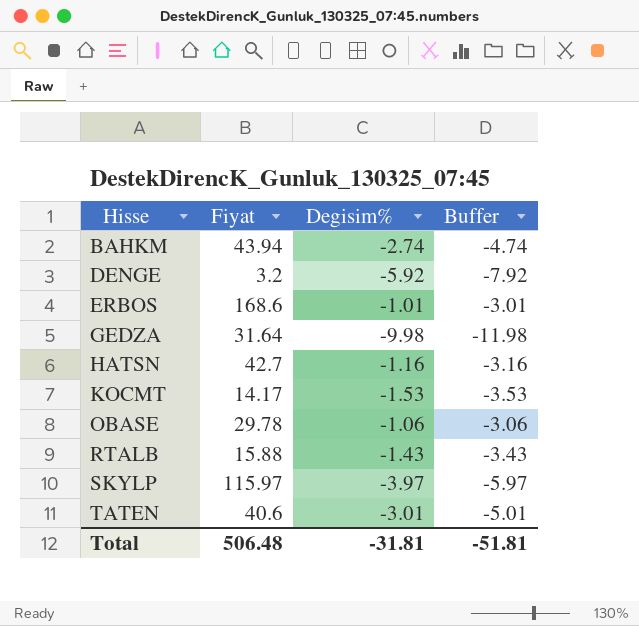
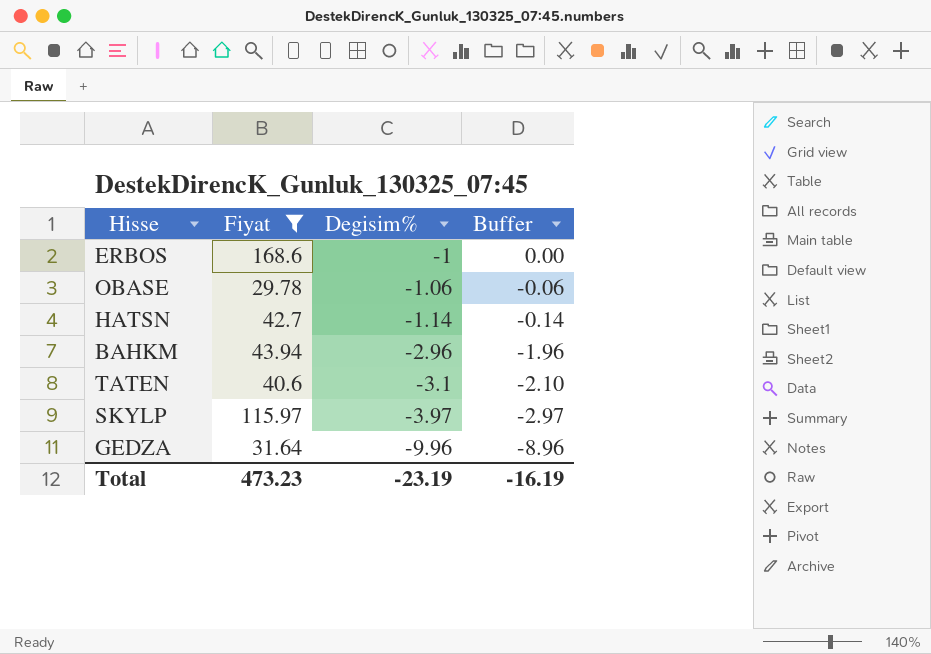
filter: none -> Fiyat >= 29.78
row order: Hisse ascending -> Degisim% descending
column Buffer | formula: [Degisim%] - 2 -> [Degisim%] + 1
ERBOS | Degisim%: -1.01 -> -1
HATSN | Degisim%: -1.16 -> -1.14
BAHKM | Degisim%: -2.74 -> -2.96
TATEN | Degisim%: -3.01 -> -3.1
GEDZA | Degisim%: -9.98 -> -9.96
Total | Fiyat: 506.48 -> 473.23
Total | Degisim%: -31.81 -> -23.19
Total | Buffer: -51.81 -> -16.19

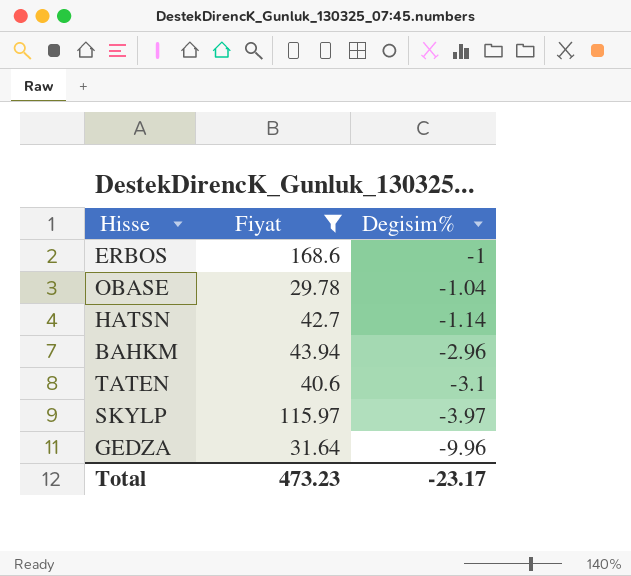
column Buffer | formula: [Degisim%] + 1 -> none
OBASE | Degisim%: -1.06 -> -1.04
Total | Degisim%: -23.19 -> -23.17

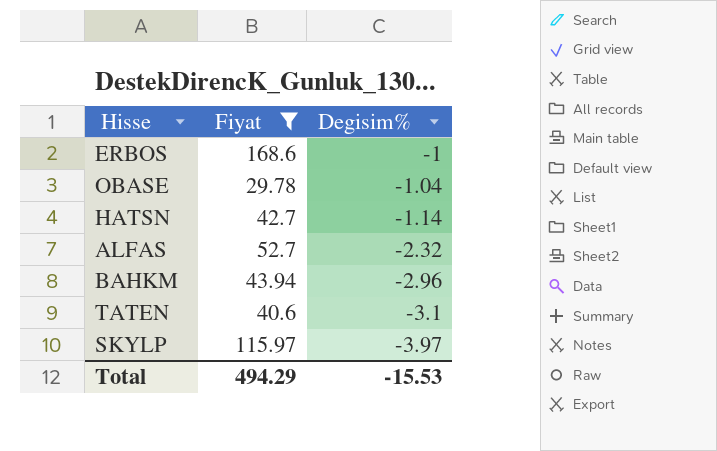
row GEDZA: 31.64 | -9.96 -> none
row ALFAS: none -> 52.7 | -2.32
Total | Fiyat: 473.23 -> 494.29
Total | Degisim%: -23.17 -> -15.53

